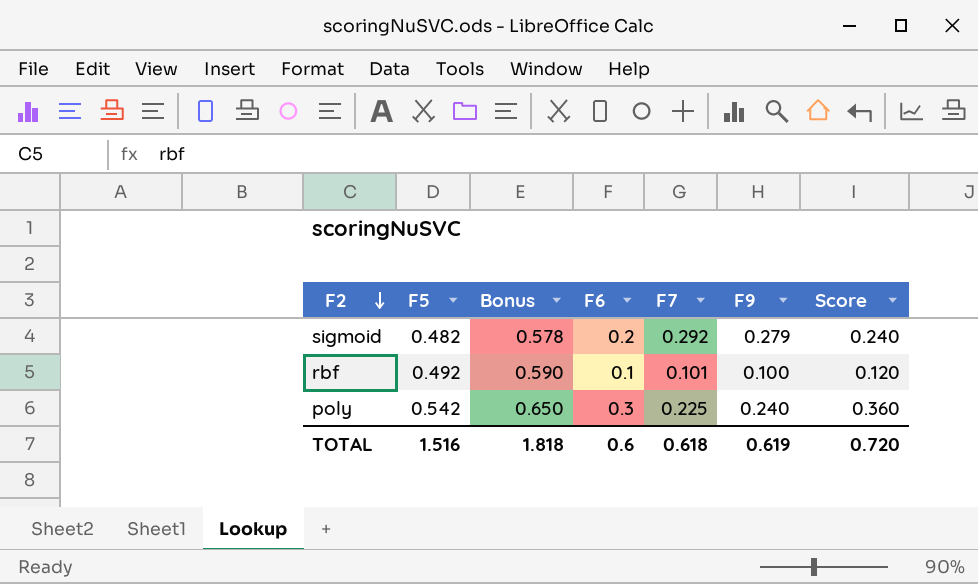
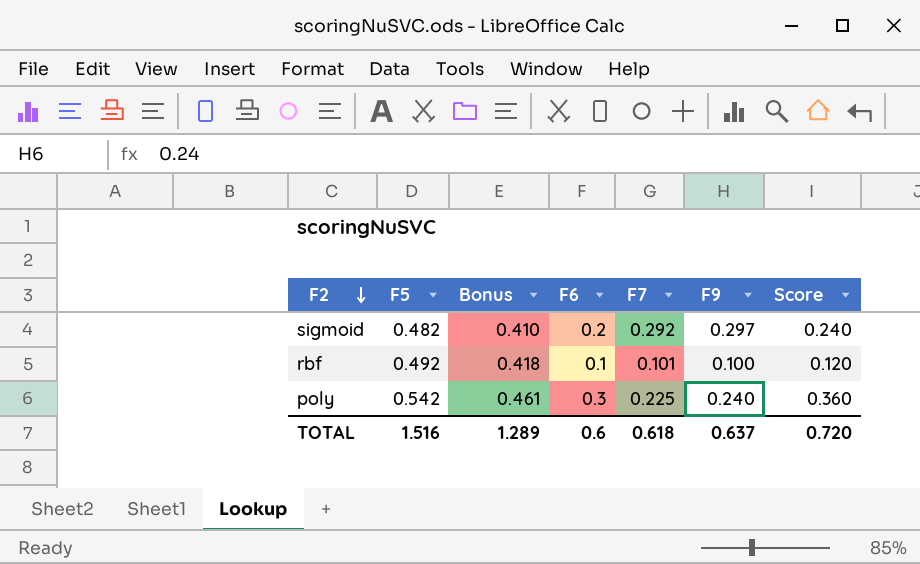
column Bonus | formula: [F5] * 1.2 -> [F5] * 0.85
sigmoid | F9: 0.279 -> 0.297
TOTAL | Bonus: 1.818 -> 1.289
TOTAL | F9: 0.619 -> 0.637

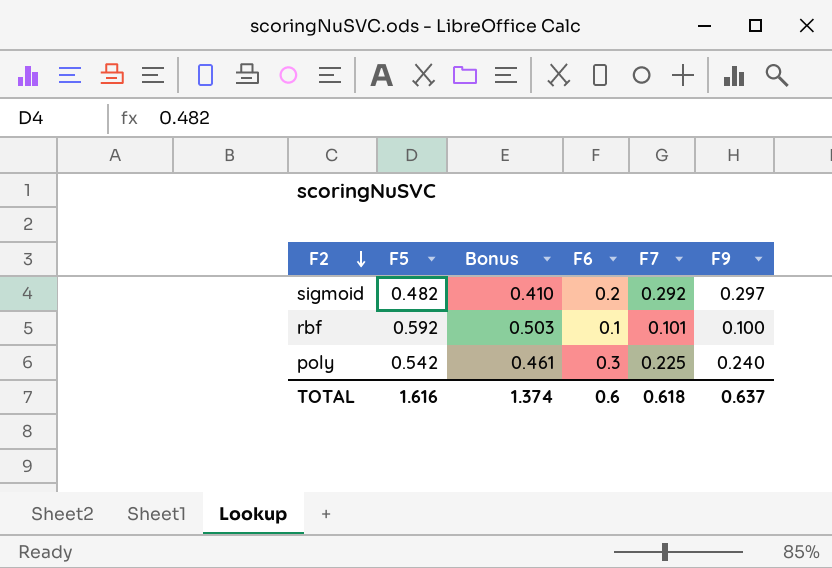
column Score | formula: [F6] * 1.2 -> none
rbf | F5: 0.492 -> 0.592
rbf | Bonus: 0.418 -> 0.503
TOTAL | F5: 1.516 -> 1.616
TOTAL | Bonus: 1.289 -> 1.374

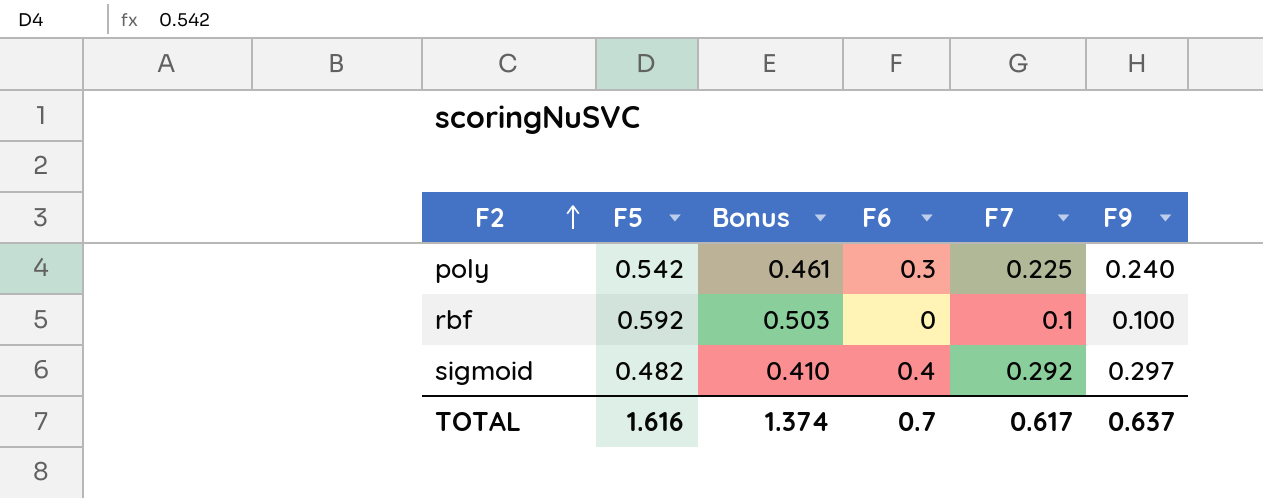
row order: F2 descending -> F2 ascending
rbf | F6: 0.1 -> 0
rbf | F7: 0.101 -> 0.1
sigmoid | F6: 0.2 -> 0.4
TOTAL | F6: 0.6 -> 0.7
TOTAL | F7: 0.618 -> 0.617

